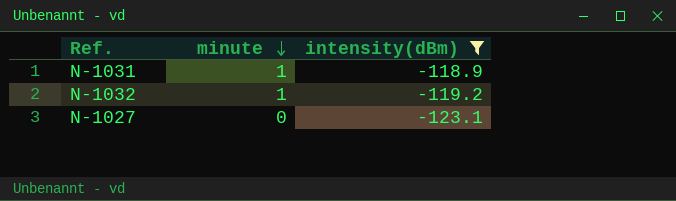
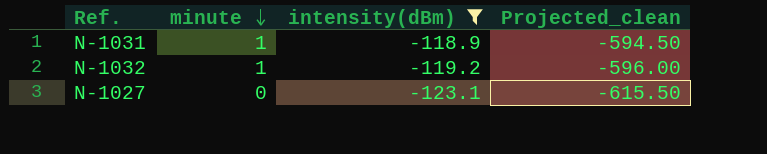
column Projected_clean | formula: none -> [intensity(dBm)] * 5

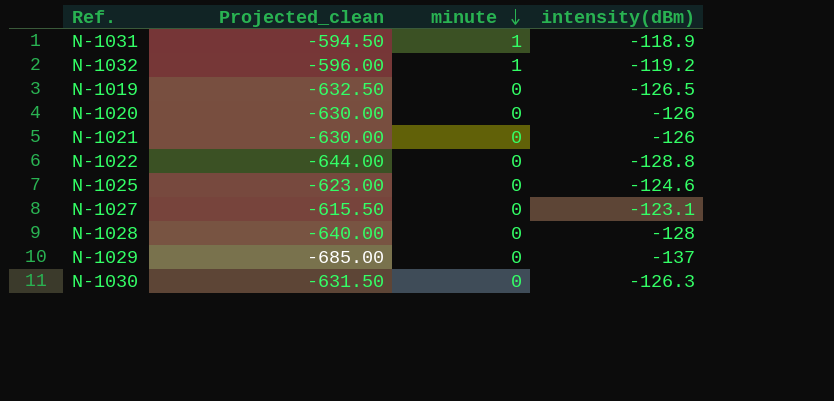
filter: intensity(dBm) >= -123.1 -> none
column Projected_clean | position: 4 -> 2

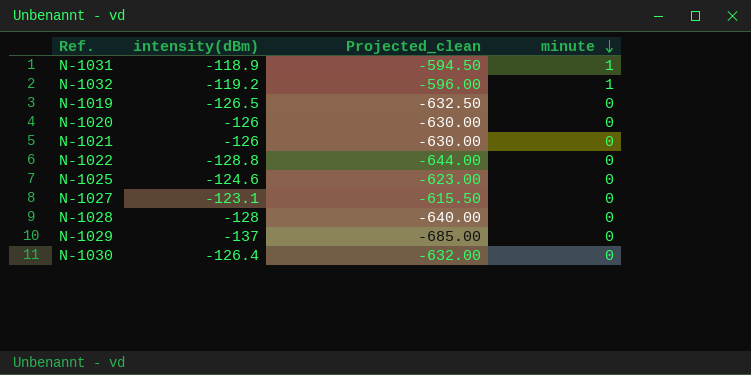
column intensity(dBm) | position: 4 -> 2
N-1030 | intensity(dBm): -126.3 -> -126.4
N-1030 | Projected_clean: -631.50 -> -632.00

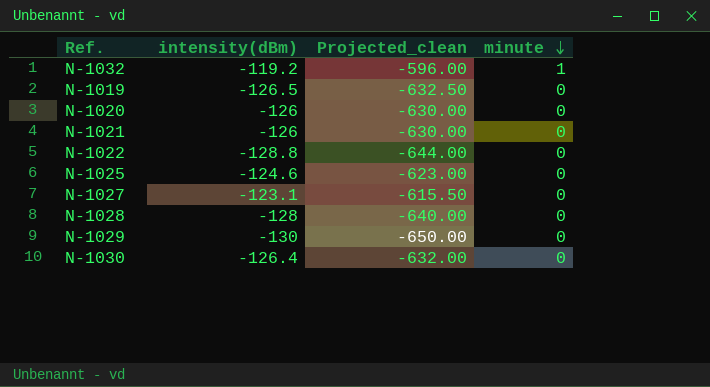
row N-1031: -118.9 | -594.50 | 1 -> none
N-1029 | intensity(dBm): -137 -> -130
N-1029 | Projected_clean: -685.00 -> -650.00

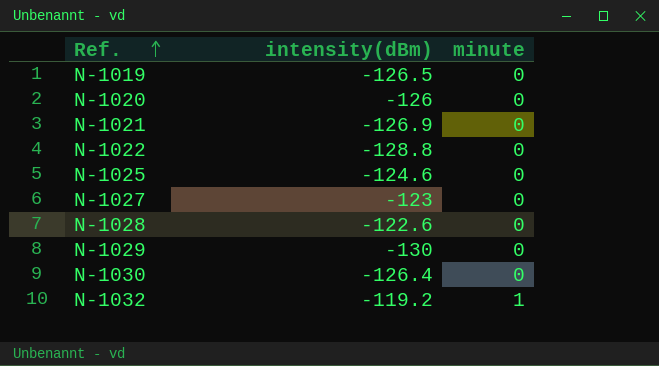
row order: minute descending -> Ref. ascending
column Projected_clean | formula: [intensity(dBm)] * 5 -> none
N-1021 | intensity(dBm): -126 -> -126.9
N-1027 | intensity(dBm): -123.1 -> -123
N-1028 | intensity(dBm): -128 -> -122.6

